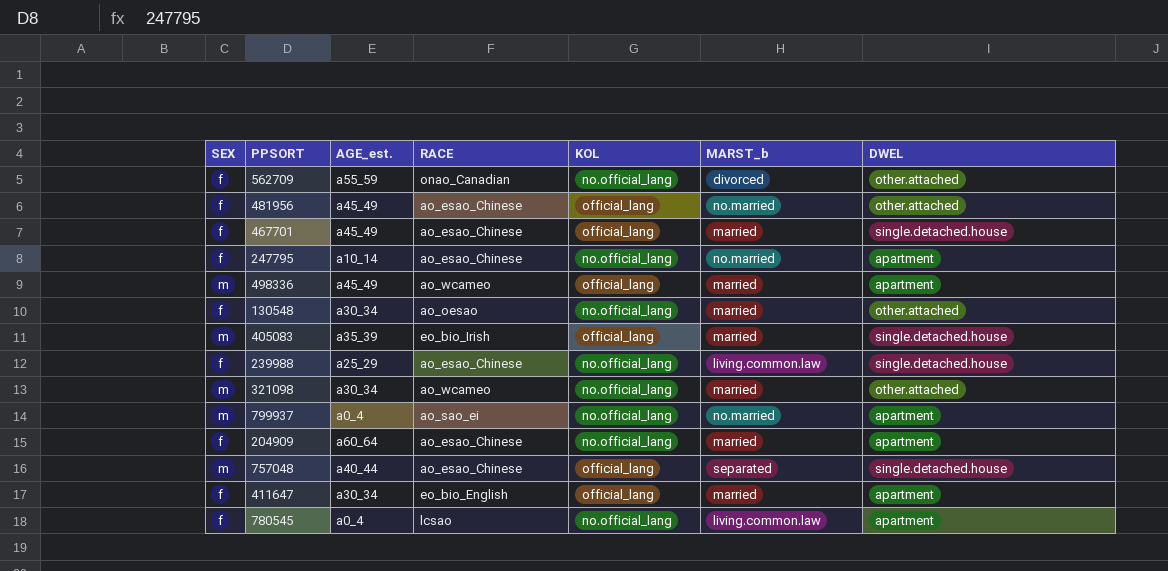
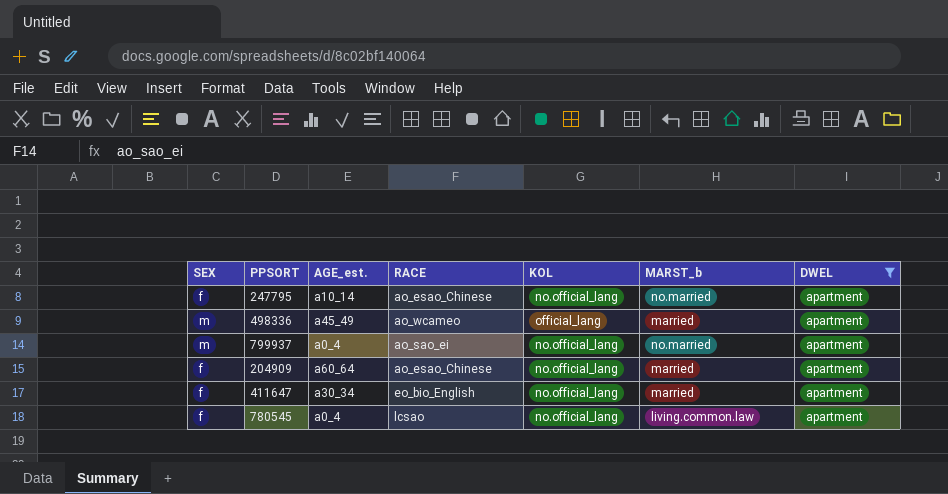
filter: none -> DWEL = apartment
411647 | KOL: official_lang -> no.official_lang

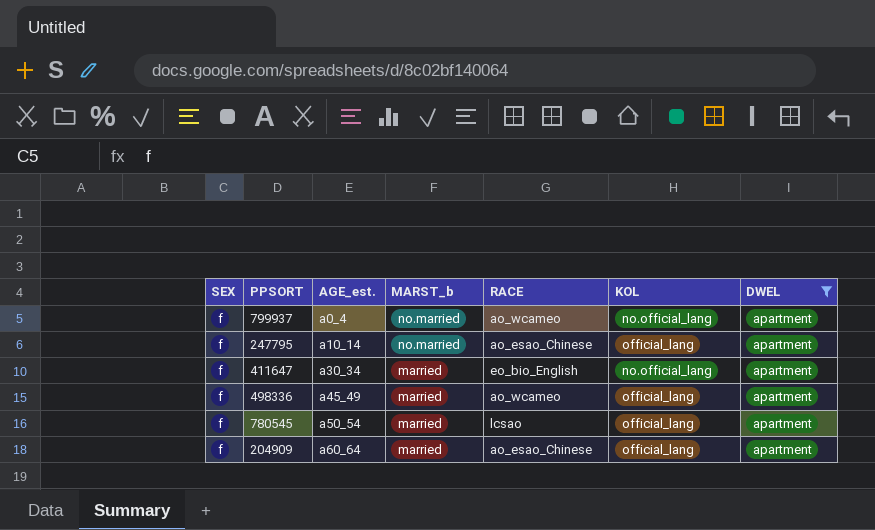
row order: none -> AGE_est. ascending
column MARST_b | position: 6 -> 4
799937 | SEX: m -> f
799937 | RACE: ao_sao_ei -> ao_wcameo
247795 | KOL: no.official_lang -> official_lang
498336 | SEX: m -> f
780545 | AGE_est.: a0_4 -> a50_54
780545 | MARST_b: living.common.law -> married
780545 | KOL: no.official_lang -> official_lang
204909 | KOL: no.official_lang -> official_lang

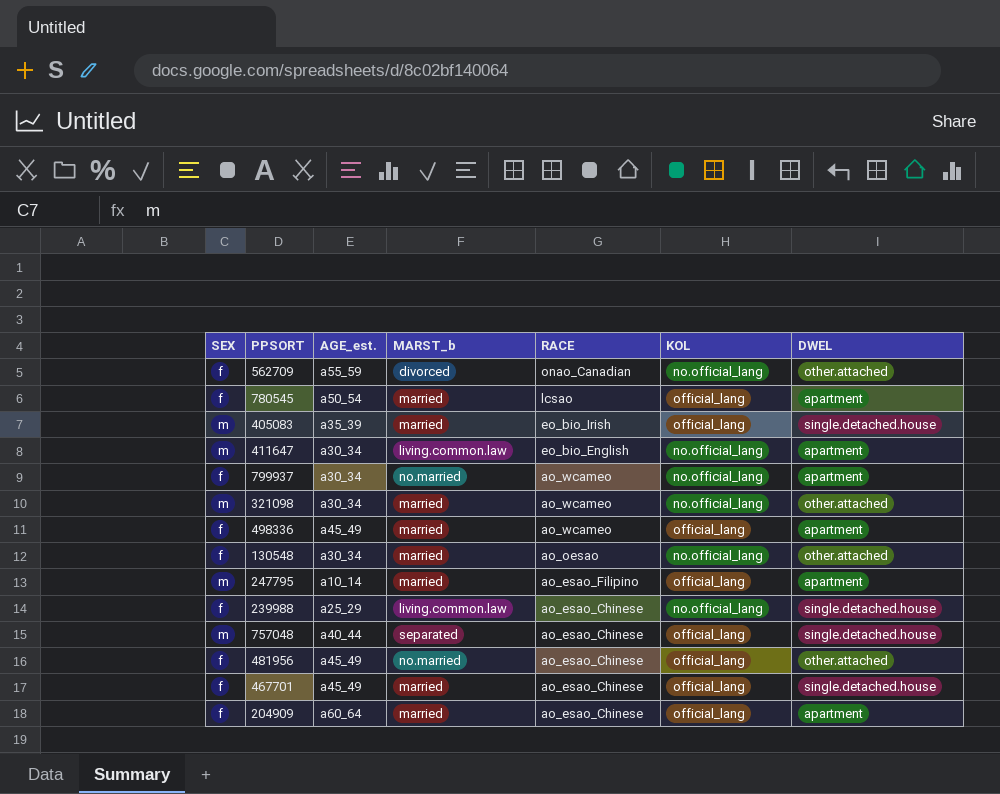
filter: DWEL = apartment -> none
row order: AGE_est. ascending -> RACE descending
411647 | SEX: f -> m
411647 | MARST_b: married -> living.common.law
799937 | AGE_est.: a0_4 -> a30_34
247795 | SEX: f -> m
247795 | MARST_b: no.married -> married
247795 | RACE: ao_esao_Chinese -> ao_esao_Filipino

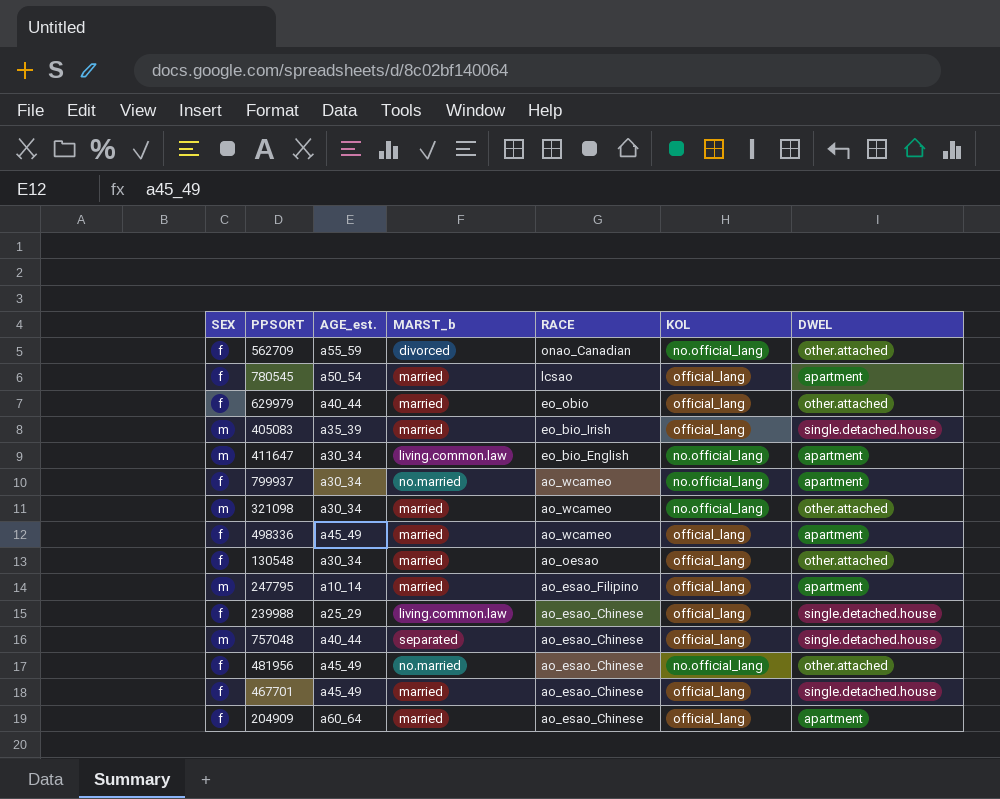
row 629979: none -> f | a40_44 | married | eo_obio | official_lang | other.attached
130548 | KOL: no.official_lang -> official_lang
239988 | KOL: no.official_lang -> official_lang
481956 | KOL: official_lang -> no.official_lang

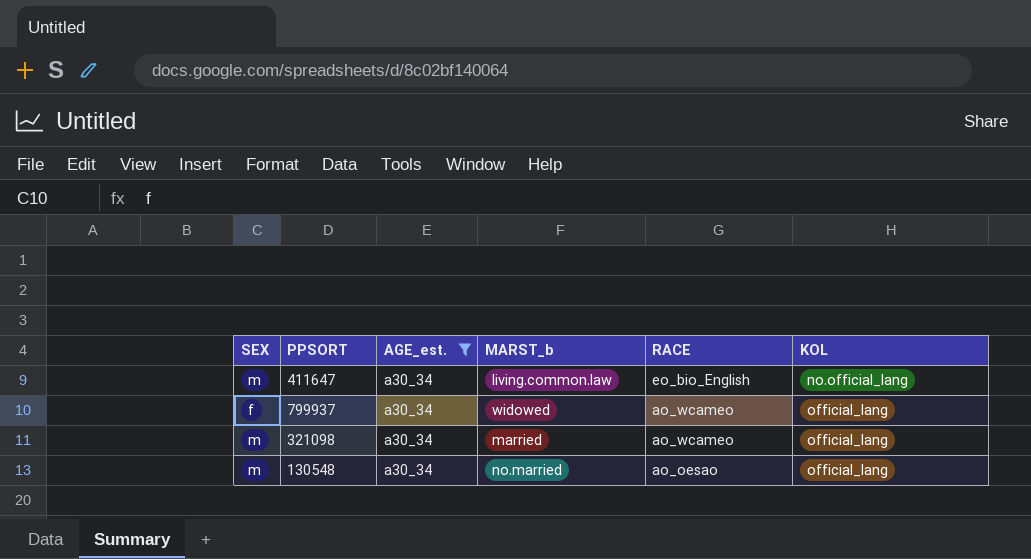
filter: none -> AGE_est. = a30_34
column DWEL | position: 7 -> none
799937 | MARST_b: no.married -> widowed
799937 | KOL: no.official_lang -> official_lang
321098 | KOL: no.official_lang -> official_lang
130548 | SEX: f -> m
130548 | MARST_b: married -> no.married

